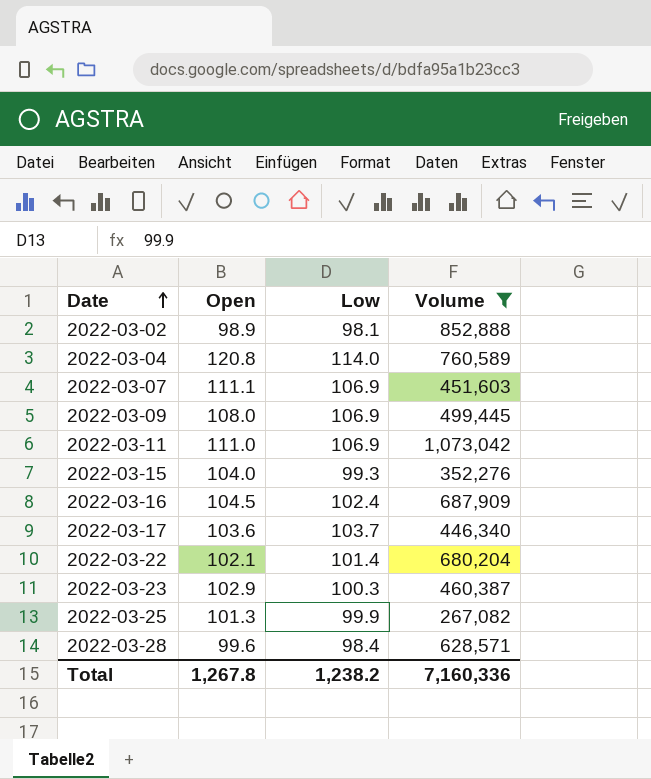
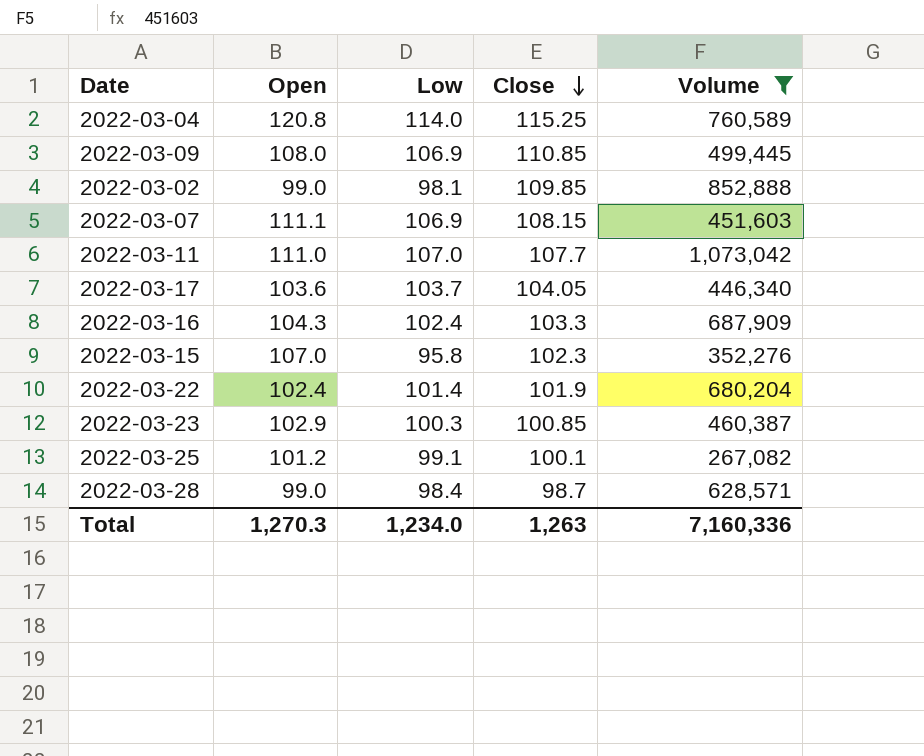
row order: Date ascending -> Close descending
column Close | position: none -> 4
2022-03-02 | Open: 98.9 -> 99.0
2022-03-11 | Low: 106.9 -> 107.0
2022-03-16 | Open: 104.5 -> 104.3
2022-03-15 | Open: 104.0 -> 107.0
2022-03-15 | Low: 99.3 -> 95.8
2022-03-22 | Open: 102.1 -> 102.4
2022-03-25 | Open: 101.3 -> 101.2
2022-03-25 | Low: 99.9 -> 99.1
2022-03-28 | Open: 99.6 -> 99.0
Total | Open: 1,267.8 -> 1,270.3
Total | Low: 1,238.2 -> 1,234.0

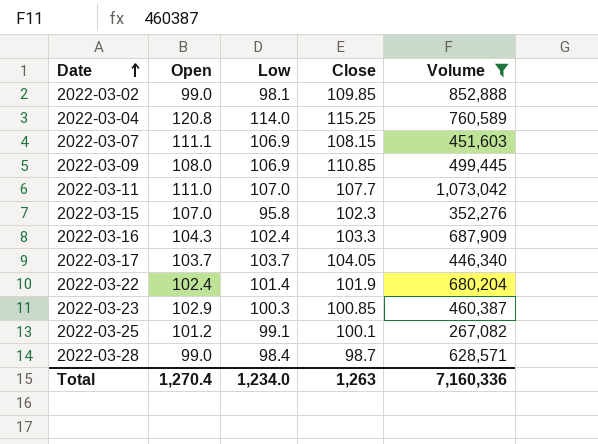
row order: Close descending -> Date ascending
2022-03-17 | Open: 103.6 -> 103.7
Total | Open: 1,270.3 -> 1,270.4

